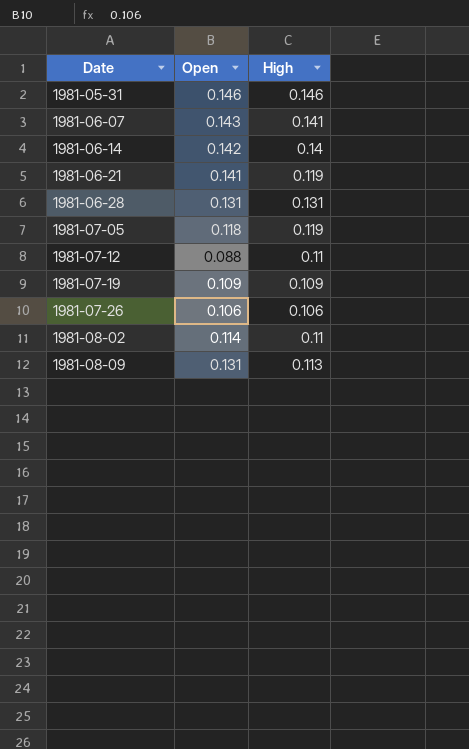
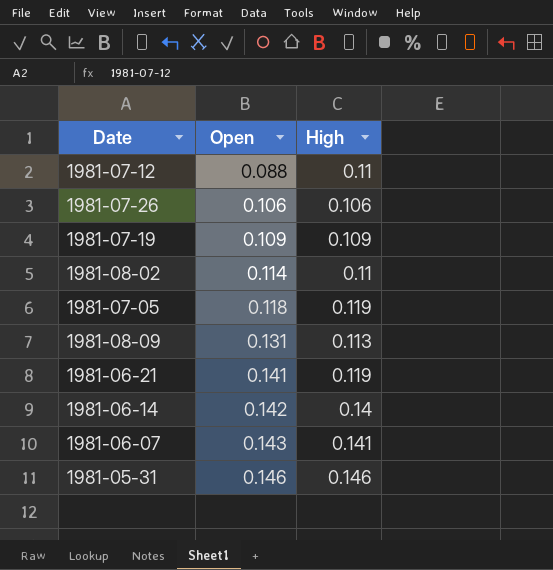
row order: Date ascending -> Open ascending
row 1981-06-28: 0.131 | 0.131 -> none

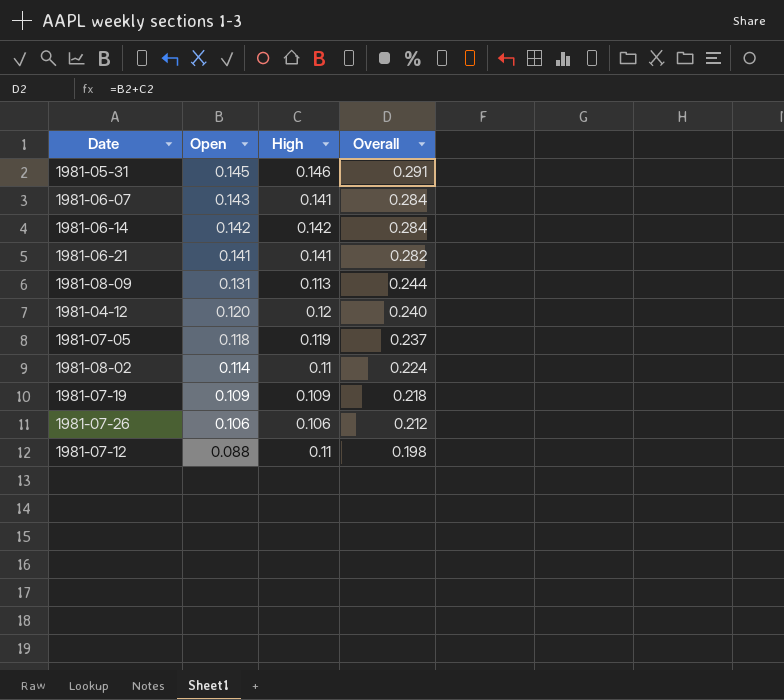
row order: Open ascending -> Open descending
column Overall | formula: none -> [Open] + [High]
1981-05-31 | Open: 0.146 -> 0.145
1981-06-14 | High: 0.14 -> 0.142
1981-06-21 | High: 0.119 -> 0.141
row 1981-04-12: none -> 0.120 | 0.12 | 0.240

